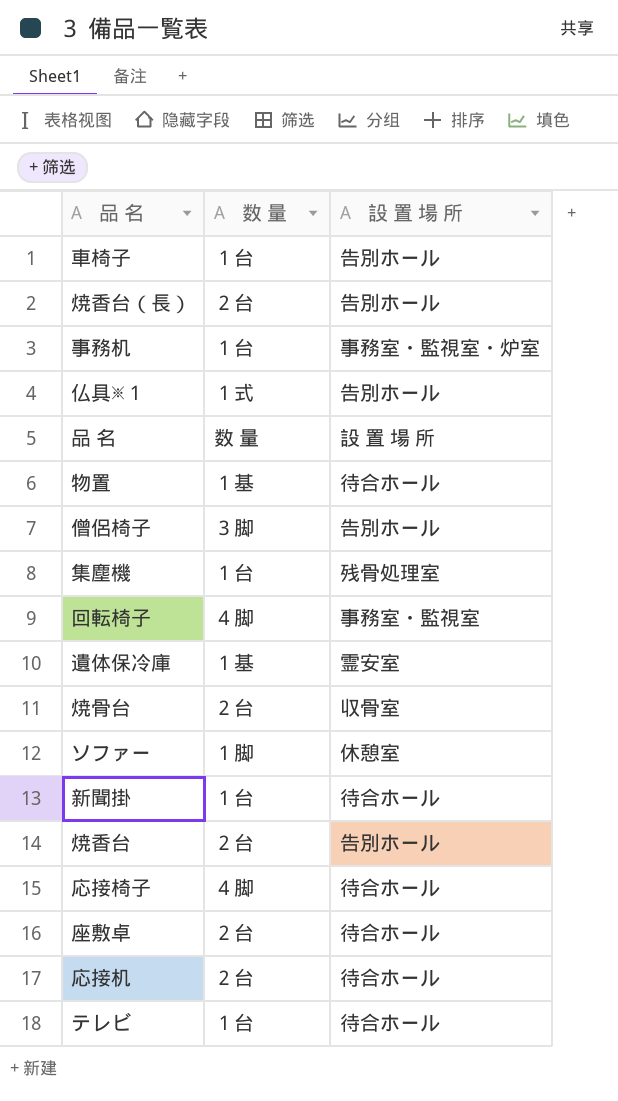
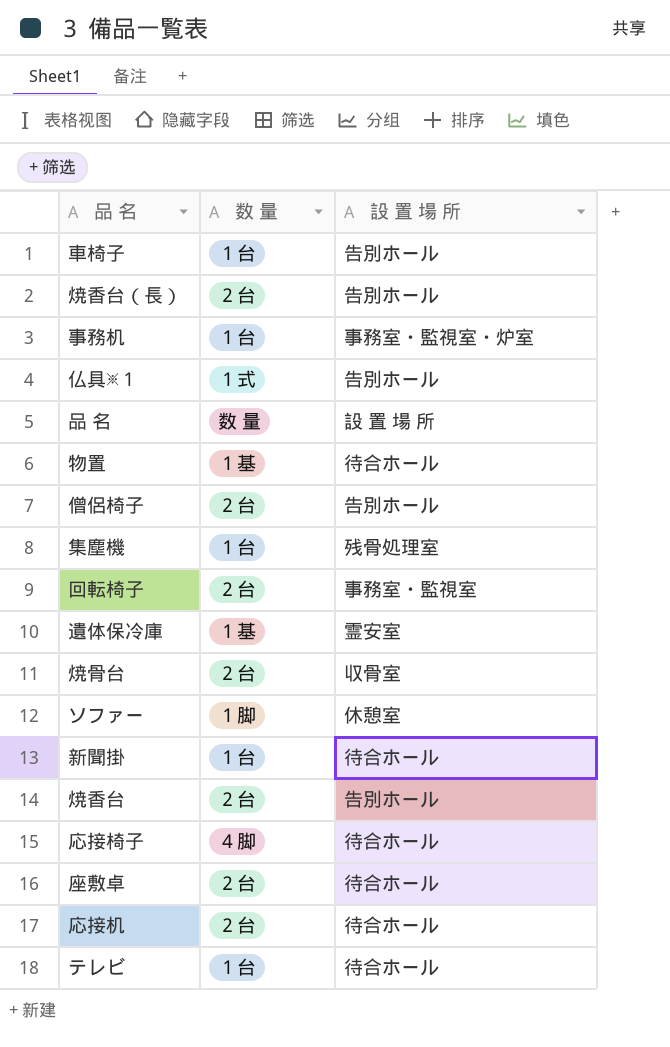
僧侶椅子 | 数 量: ３脚 -> ２台
回転椅子 | 数 量: ４脚 -> ２台

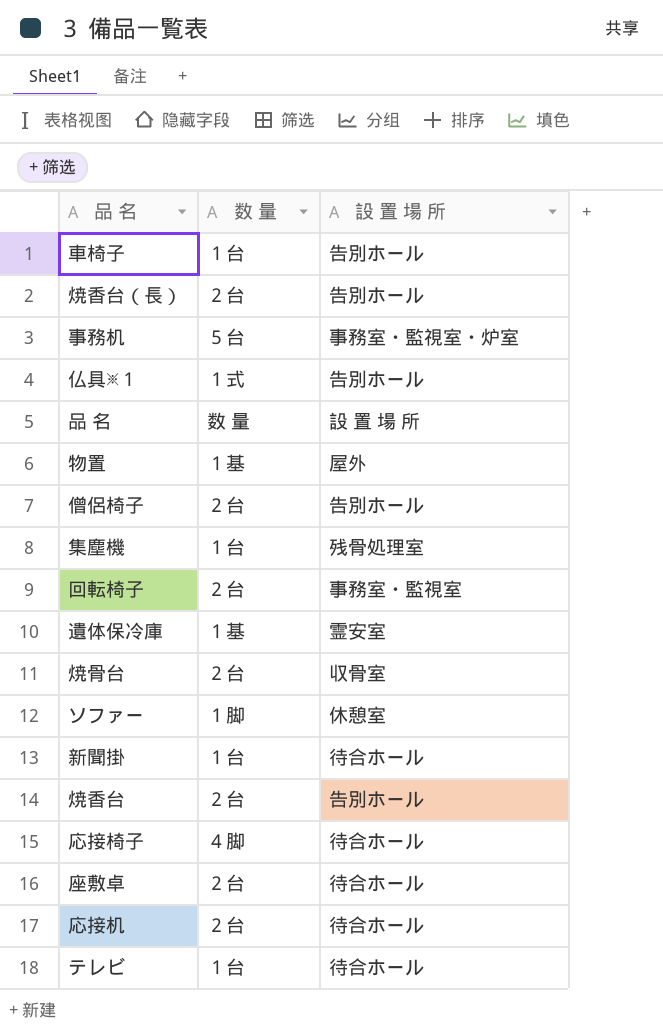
事務机 | 数 量: １台 -> ５台
物置 | 設 置 場 所: 待合ホール -> 屋外

